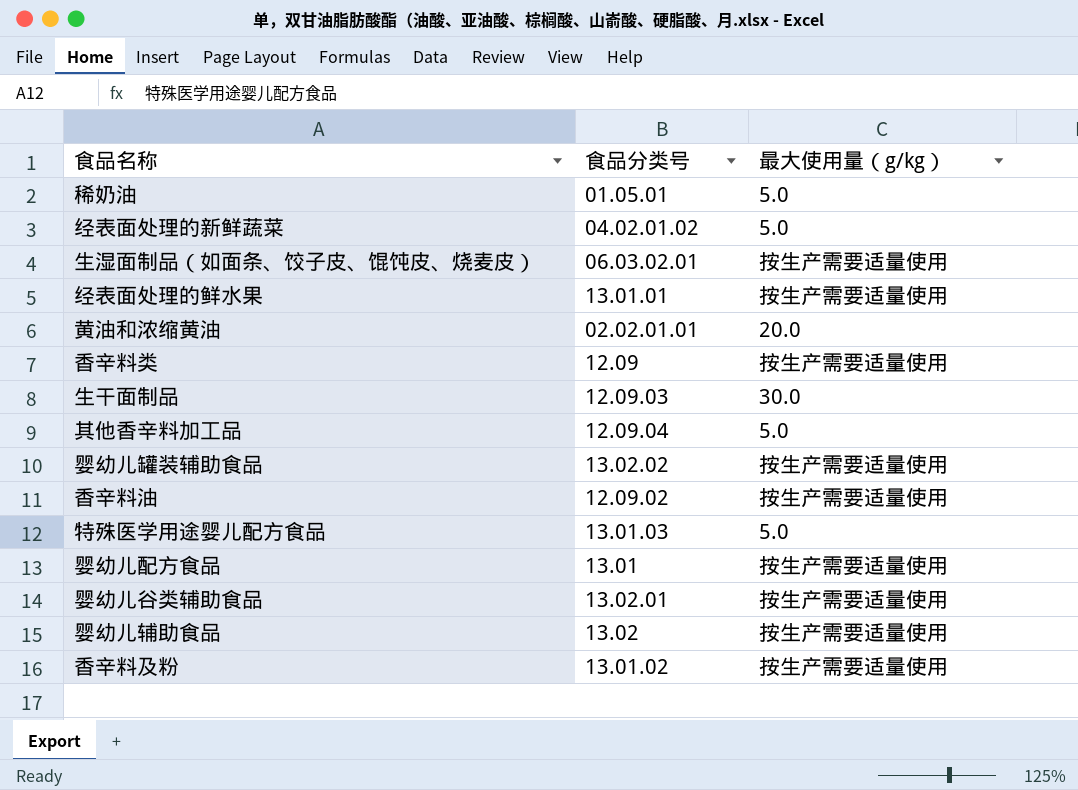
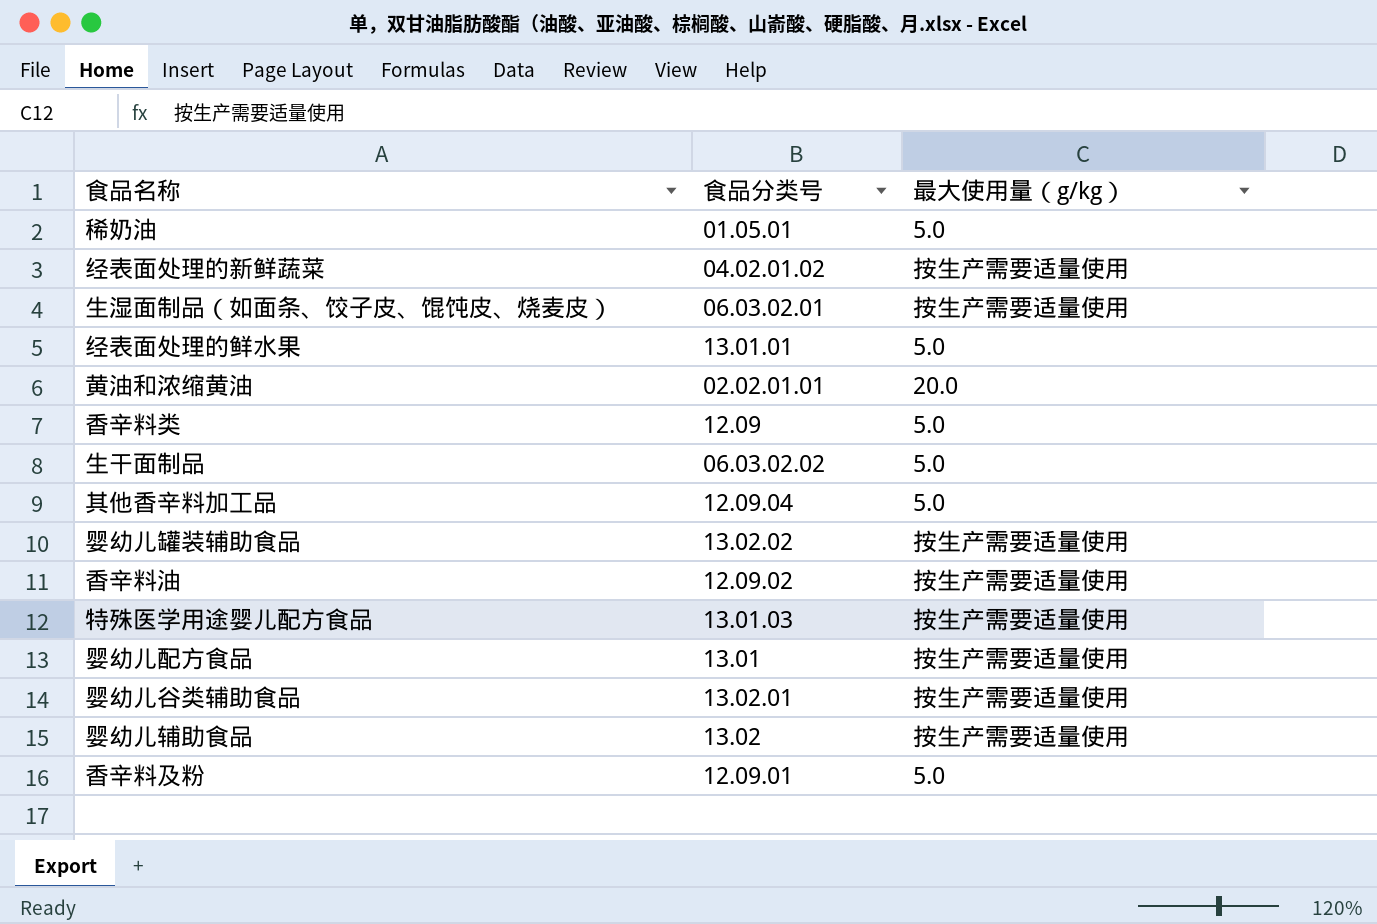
经表面处理的新鲜蔬菜 | 最大使用量（g/kg）: 5.0 -> 按生产需要适量使用
经表面处理的鲜水果 | 最大使用量（g/kg）: 按生产需要适量使用 -> 5.0
香辛料类 | 最大使用量（g/kg）: 按生产需要适量使用 -> 5.0
生干面制品 | 食品分类号: 12.09.03 -> 06.03.02.02
生干面制品 | 最大使用量（g/kg）: 30.0 -> 5.0
特殊医学用途婴儿配方食品 | 最大使用量（g/kg）: 5.0 -> 按生产需要适量使用
香辛料及粉 | 食品分类号: 13.01.02 -> 12.09.01
香辛料及粉 | 最大使用量（g/kg）: 按生产需要适量使用 -> 5.0

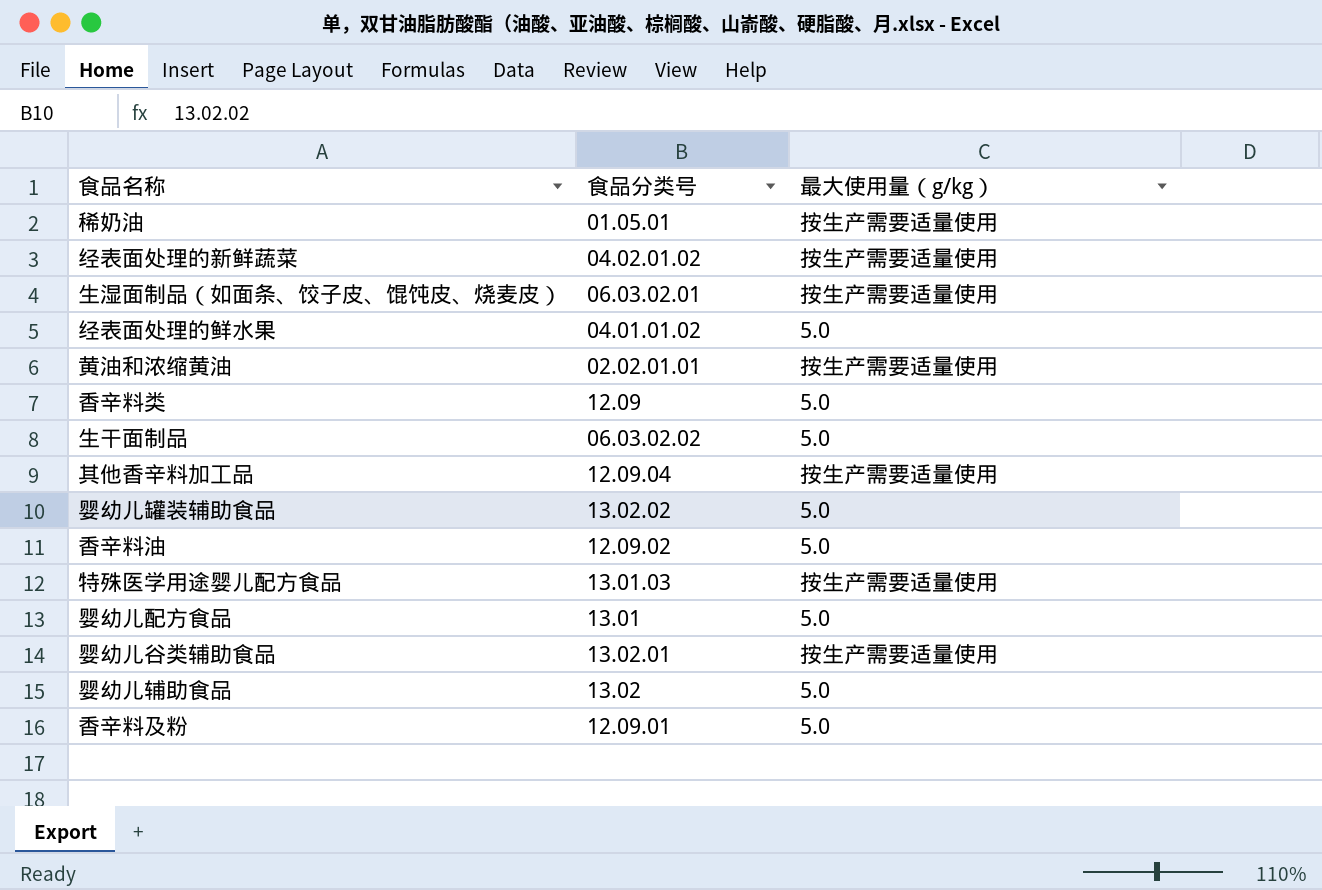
稀奶油 | 最大使用量（g/kg）: 5.0 -> 按生产需要适量使用
经表面处理的鲜水果 | 食品分类号: 13.01.01 -> 04.01.01.02
黄油和浓缩黄油 | 最大使用量（g/kg）: 20.0 -> 按生产需要适量使用
其他香辛料加工品 | 最大使用量（g/kg）: 5.0 -> 按生产需要适量使用
婴幼儿罐装辅助食品 | 最大使用量（g/kg）: 按生产需要适量使用 -> 5.0
香辛料油 | 最大使用量（g/kg）: 按生产需要适量使用 -> 5.0
婴幼儿配方食品 | 最大使用量（g/kg）: 按生产需要适量使用 -> 5.0
婴幼儿辅助食品 | 最大使用量（g/kg）: 按生产需要适量使用 -> 5.0

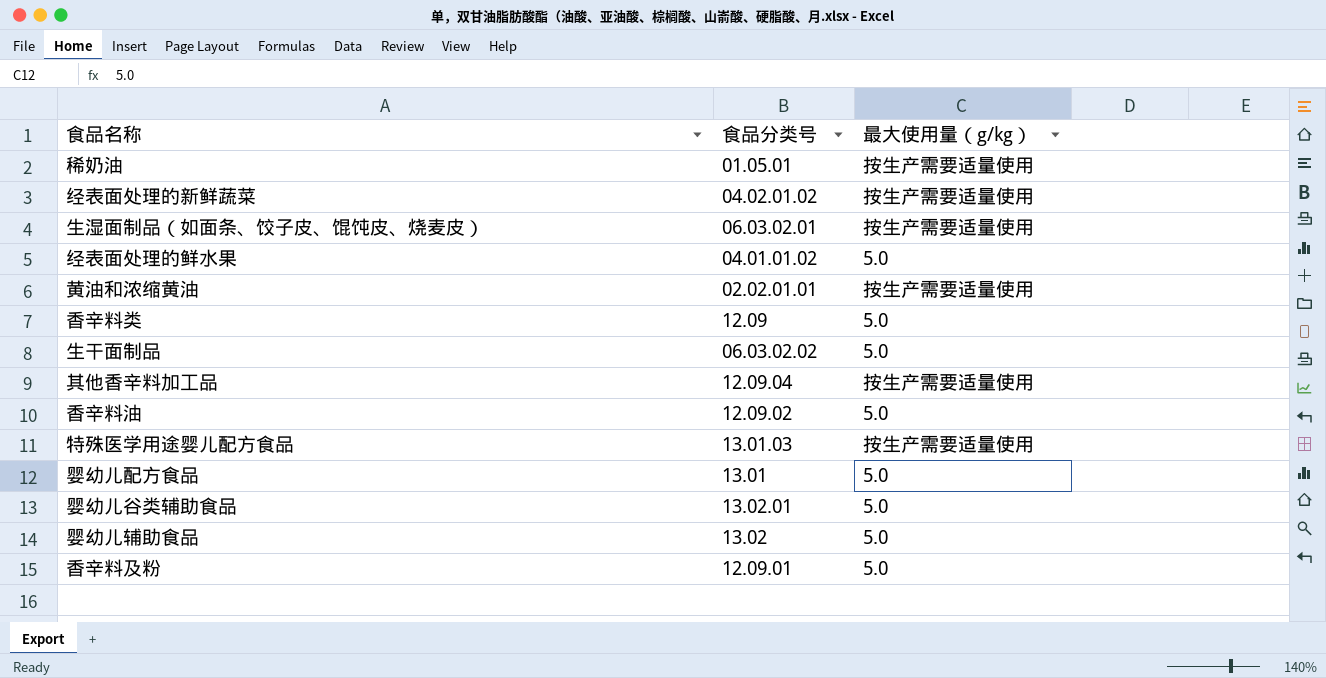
row 婴幼儿罐装辅助食品: 13.02.02 | 5.0 -> none
婴幼儿谷类辅助食品 | 最大使用量（g/kg）: 按生产需要适量使用 -> 5.0

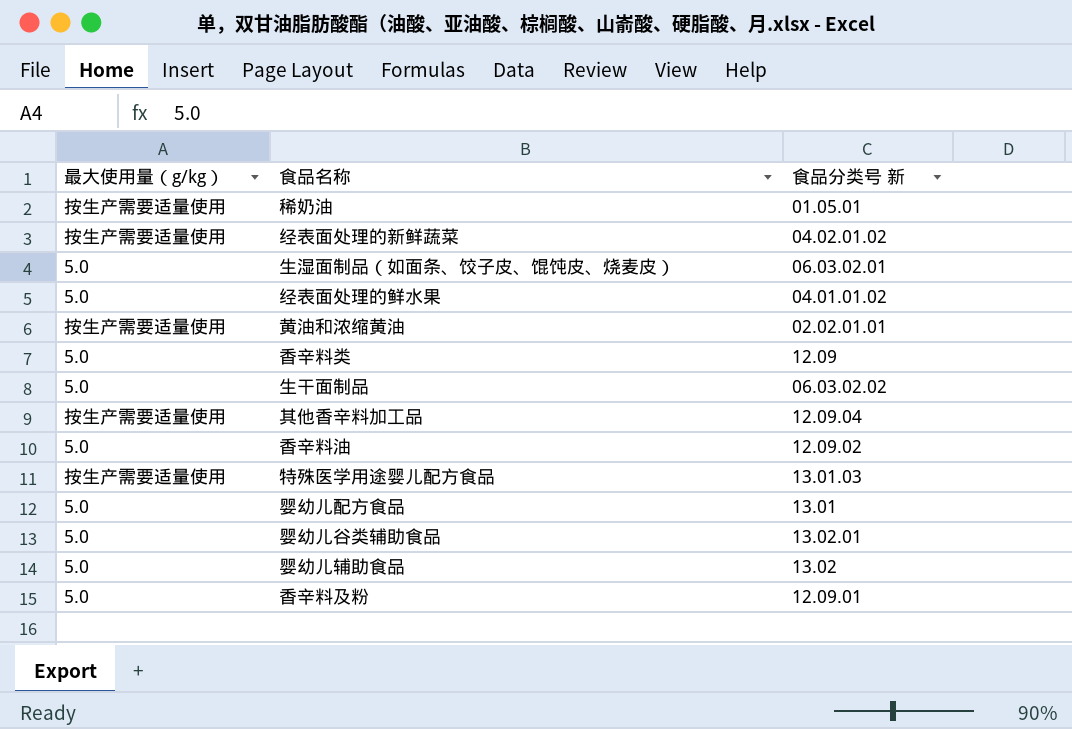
column 最大使用量（g/kg） | position: 3 -> 1
column name: 食品分类号 -> 食品分类号 新
生湿面制品（如面条、饺子皮、馄饨皮、烧麦皮） | 最大使用量（g/kg）: 按生产需要适量使用 -> 5.0

